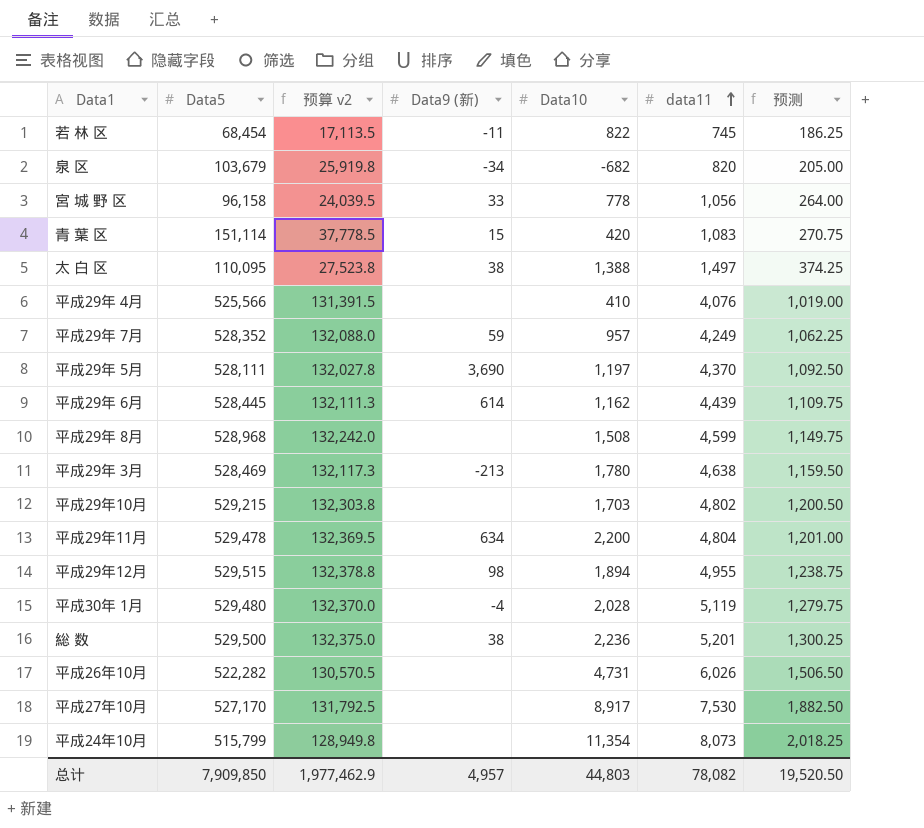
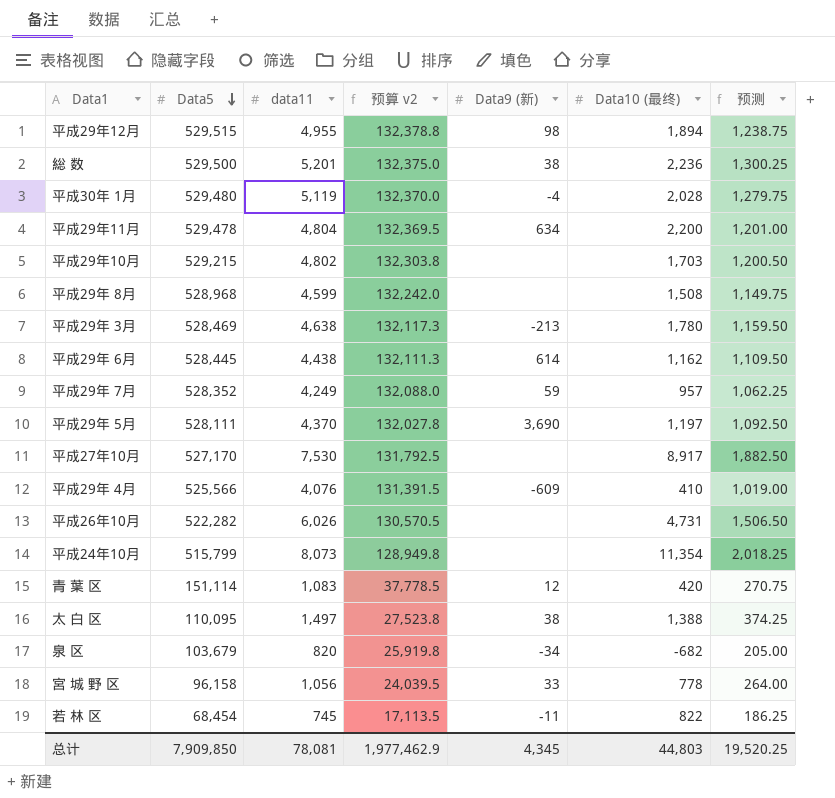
row order: data11 ascending -> Data5 descending
column data11 | position: 6 -> 3
column name: Data10 -> Data10 (最终)
平成29年 6月 | data11: 4,439 -> 4,438
平成29年 6月 | 预测: 1,109.75 -> 1,109.50
平成29年 4月 | Data9 (新): none -> -609
青 葉 区 | Data9 (新): 15 -> 12
总计 | data11: 78,082 -> 78,081
总计 | Data9 (新): 4,957 -> 4,345
总计 | 预测: 19,520.50 -> 19,520.25

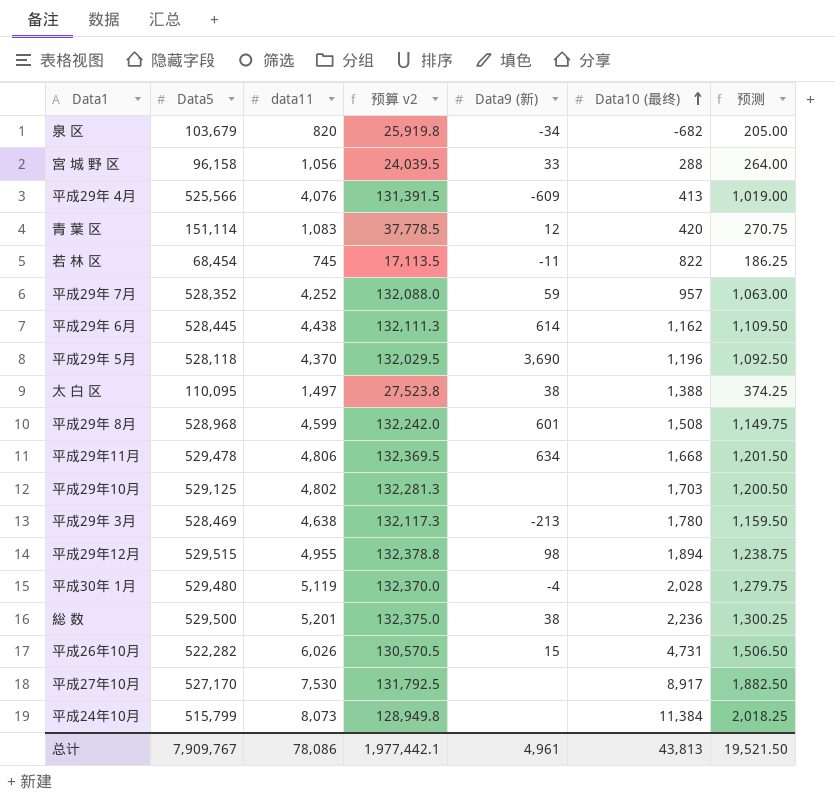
row order: Data5 descending -> Data10 (最终) ascending
宮 城 野 区 | Data10 (最终): 778 -> 288
平成29年 4月 | Data10 (最终): 410 -> 413
平成29年 7月 | data11: 4,249 -> 4,252
平成29年 7月 | 预测: 1,062.25 -> 1,063.00
平成29年 5月 | Data5: 528,111 -> 528,118
平成29年 5月 | 预算 v2: 132,027.8 -> 132,029.5
平成29年 5月 | Data10 (最终): 1,197 -> 1,196
平成29年 8月 | Data9 (新): none -> 601
平成29年11月 | data11: 4,804 -> 4,806
平成29年11月 | Data10 (最终): 2,200 -> 1,668
平成29年11月 | 预测: 1,201.00 -> 1,201.50
平成29年10月 | Data5: 529,215 -> 529,125
平成29年10月 | 预算 v2: 132,303.8 -> 132,281.3
平成26年10月 | Data9 (新): none -> 15
平成24年10月 | Data10 (最终): 11,354 -> 11,384
总计 | Data5: 7,909,850 -> 7,909,767
总计 | data11: 78,081 -> 78,086
总计 | 预算 v2: 1,977,462.9 -> 1,977,442.1
总计 | Data9 (新): 4,345 -> 4,961
总计 | Data10 (最终): 44,803 -> 43,813
总计 | 预测: 19,520.25 -> 19,521.50

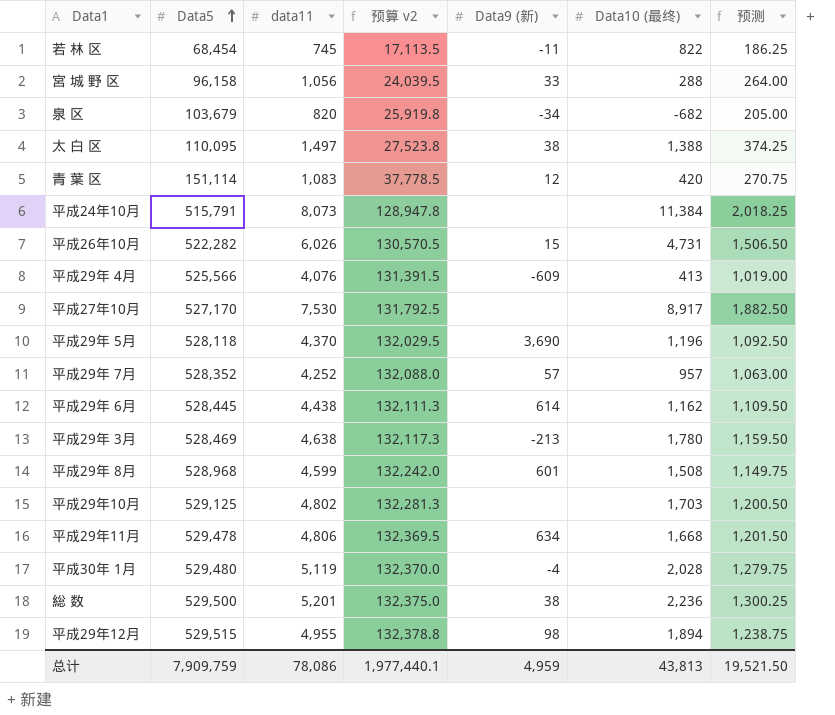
row order: Data10 (最终) ascending -> Data5 ascending
平成24年10月 | Data5: 515,799 -> 515,791
平成24年10月 | 预算 v2: 128,949.8 -> 128,947.8
平成29年 7月 | Data9 (新): 59 -> 57
总计 | Data5: 7,909,767 -> 7,909,759
总计 | 预算 v2: 1,977,442.1 -> 1,977,440.1
总计 | Data9 (新): 4,961 -> 4,959

